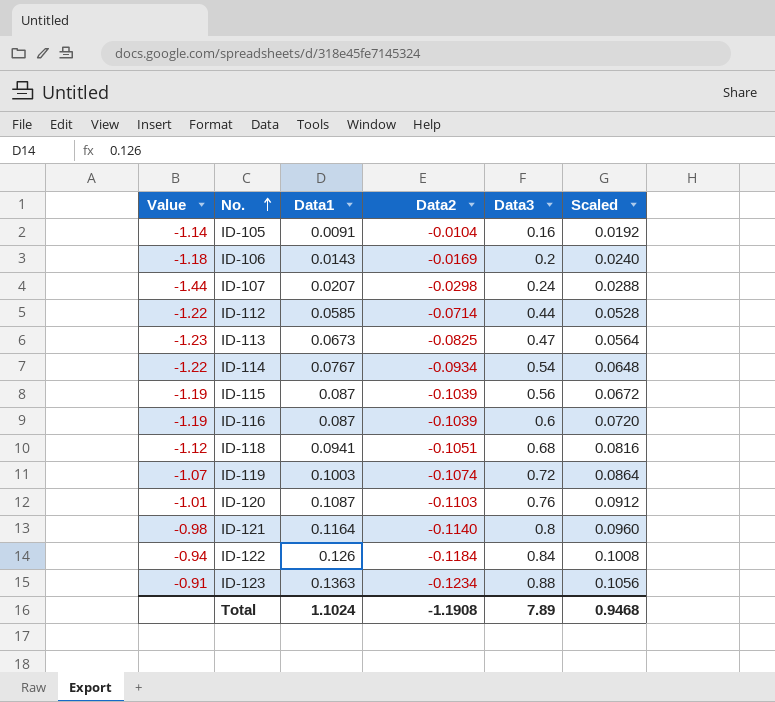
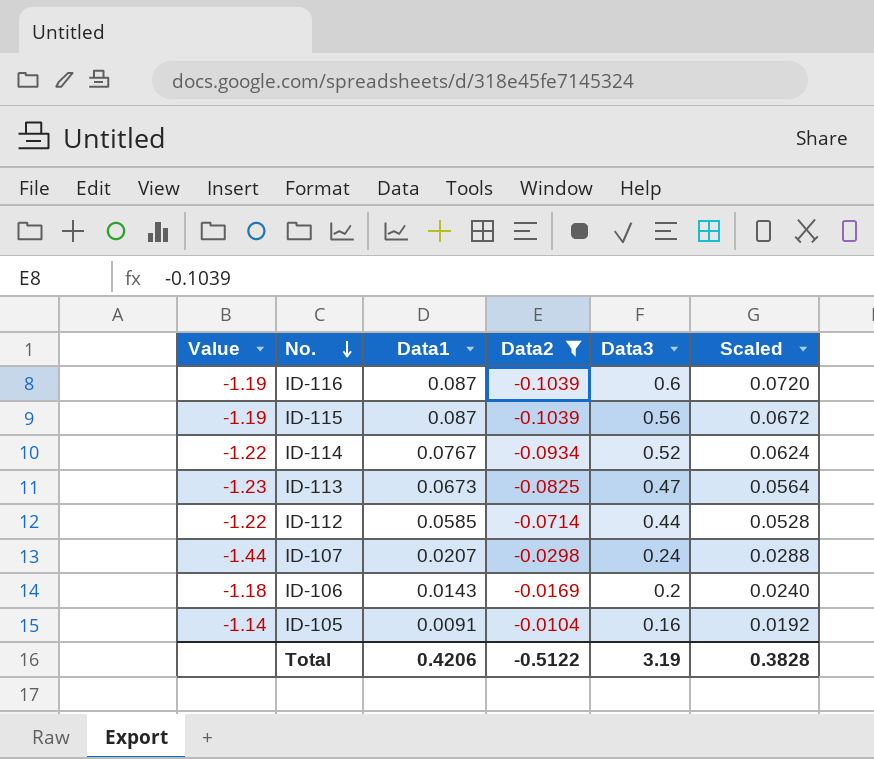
filter: none -> Data2 >= -0.1039
row order: No. ascending -> No. descending
ID-114 | Data3: 0.54 -> 0.52
ID-114 | Scaled: 0.0648 -> 0.0624
Total | Data1: 1.1024 -> 0.4206
Total | Data2: -1.1908 -> -0.5122
Total | Data3: 7.89 -> 3.19
Total | Scaled: 0.9468 -> 0.3828

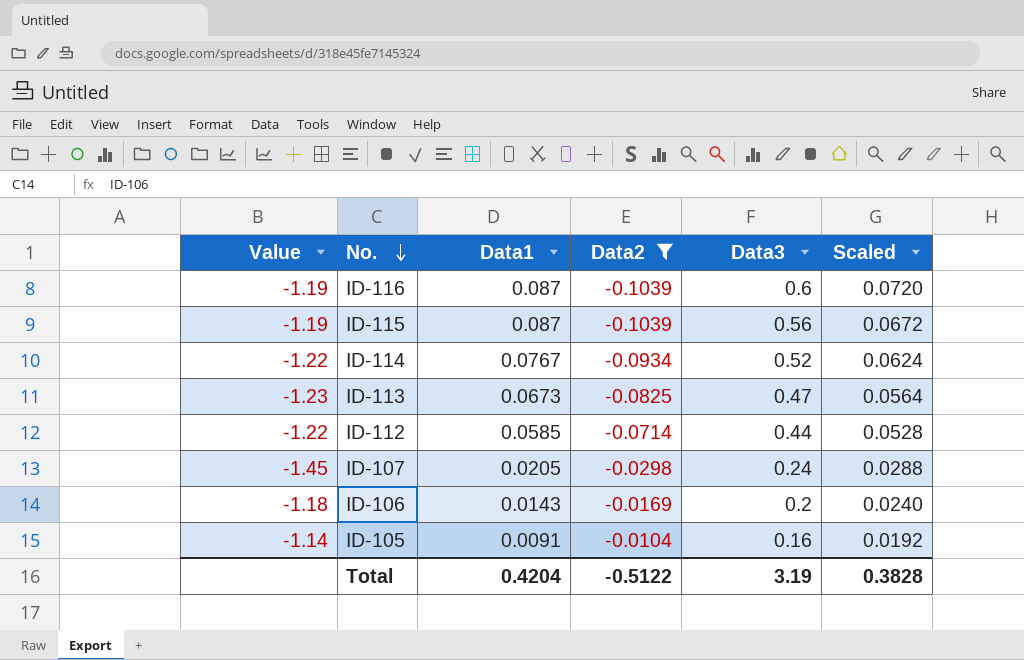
ID-107 | Value: -1.44 -> -1.45
ID-107 | Data1: 0.0207 -> 0.0205
Total | Data1: 0.4206 -> 0.4204

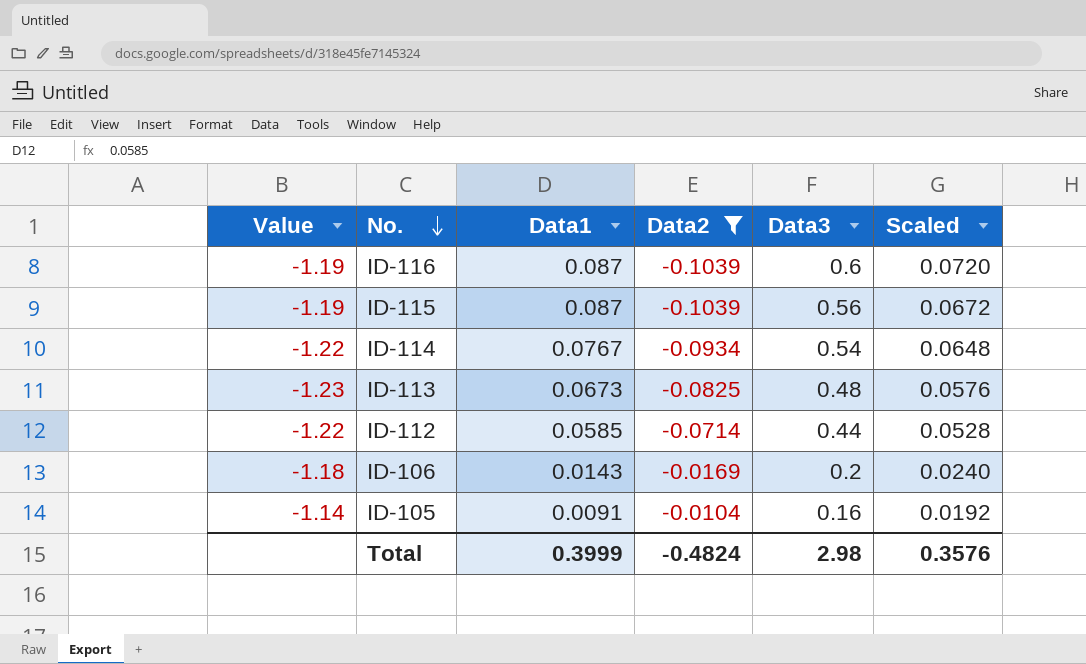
row ID-107: -1.45 | 0.0205 | -0.0298 | 0.24 | 0.0288 -> none
ID-114 | Data3: 0.52 -> 0.54
ID-114 | Scaled: 0.0624 -> 0.0648
ID-113 | Data3: 0.47 -> 0.48
ID-113 | Scaled: 0.0564 -> 0.0576
Total | Data1: 0.4204 -> 0.3999
Total | Data2: -0.5122 -> -0.4824
Total | Data3: 3.19 -> 2.98
Total | Scaled: 0.3828 -> 0.3576

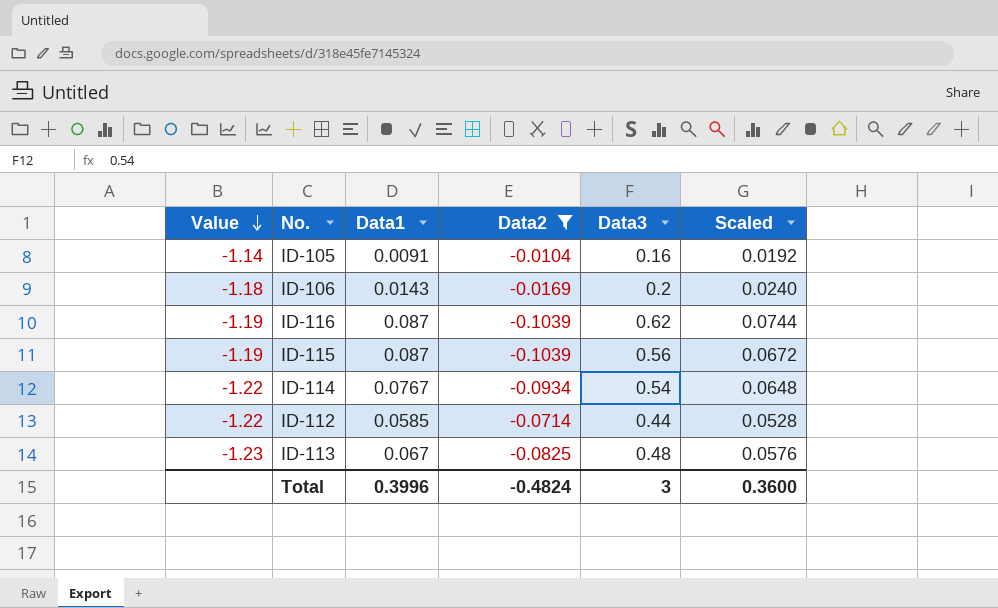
row order: No. descending -> Value descending
ID-116 | Data3: 0.6 -> 0.62
ID-116 | Scaled: 0.0720 -> 0.0744
ID-113 | Data1: 0.0673 -> 0.067
Total | Data1: 0.3999 -> 0.3996
Total | Data3: 2.98 -> 3
Total | Scaled: 0.3576 -> 0.3600

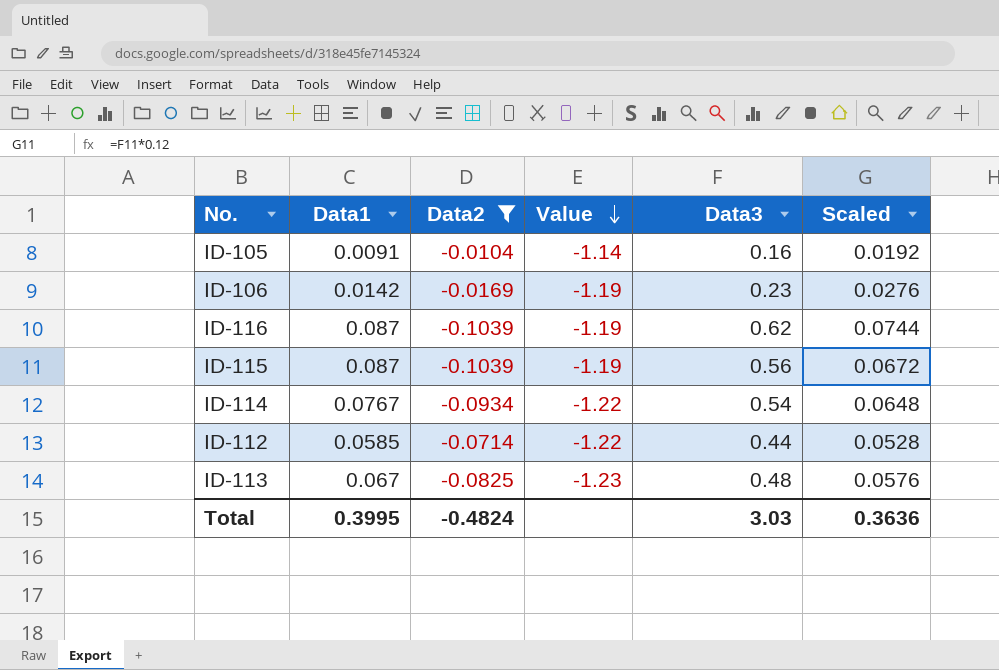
column Value | position: 1 -> 4
ID-106 | Data1: 0.0143 -> 0.0142
ID-106 | Value: -1.18 -> -1.19
ID-106 | Data3: 0.2 -> 0.23
ID-106 | Scaled: 0.0240 -> 0.0276
Total | Data1: 0.3996 -> 0.3995
Total | Data3: 3 -> 3.03
Total | Scaled: 0.3600 -> 0.3636

